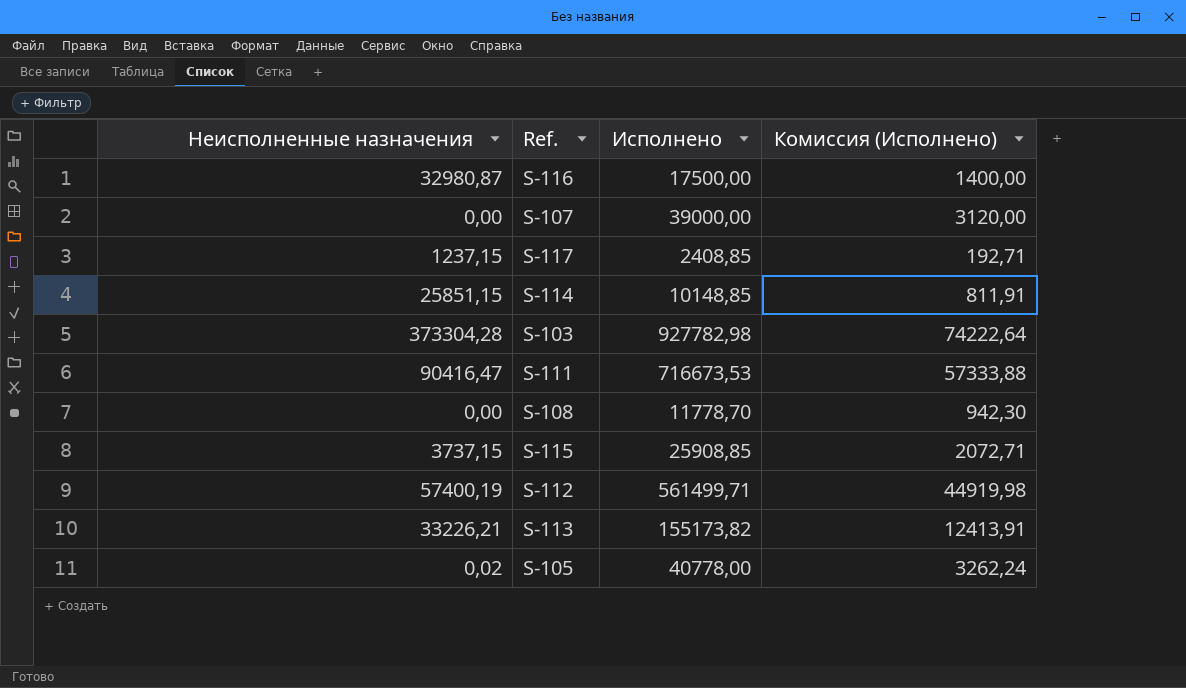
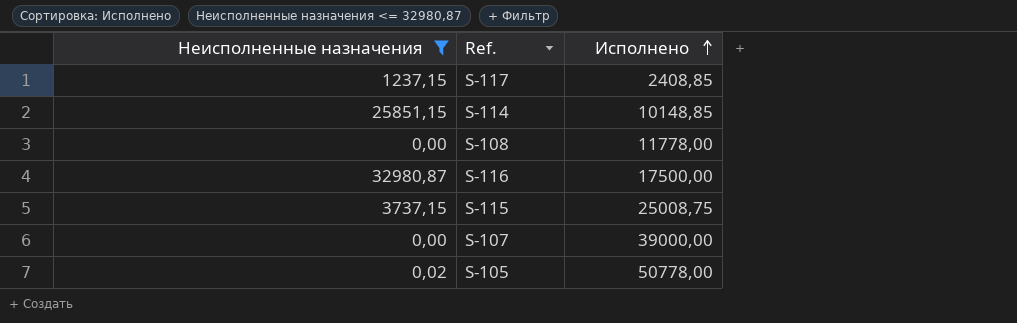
filter: none -> Неисполненные назначения <= 32980,87
row order: none -> Исполнено ascending
column Комиссия (Исполнено) | formula: [Исполнено] * 0,08 -> none
S-108 | Исполнено: 11778,70 -> 11778,00
S-115 | Исполнено: 25908,85 -> 25008,75
S-105 | Исполнено: 40778,00 -> 50778,00

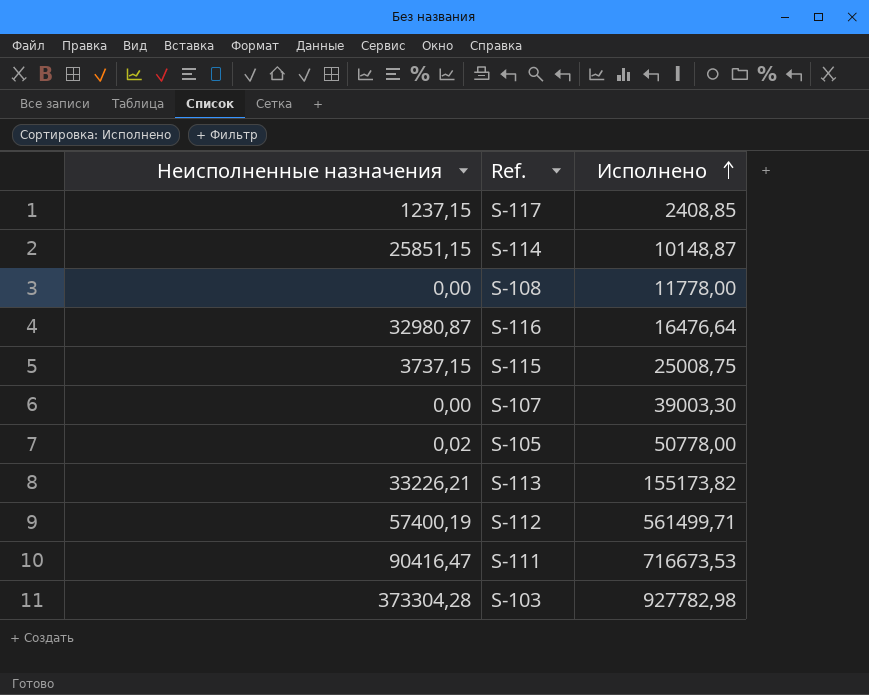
filter: Неисполненные назначения <= 32980,87 -> none
S-114 | Исполнено: 10148,85 -> 10148,87
S-116 | Исполнено: 17500,00 -> 16476,64
S-107 | Исполнено: 39000,00 -> 39003,30

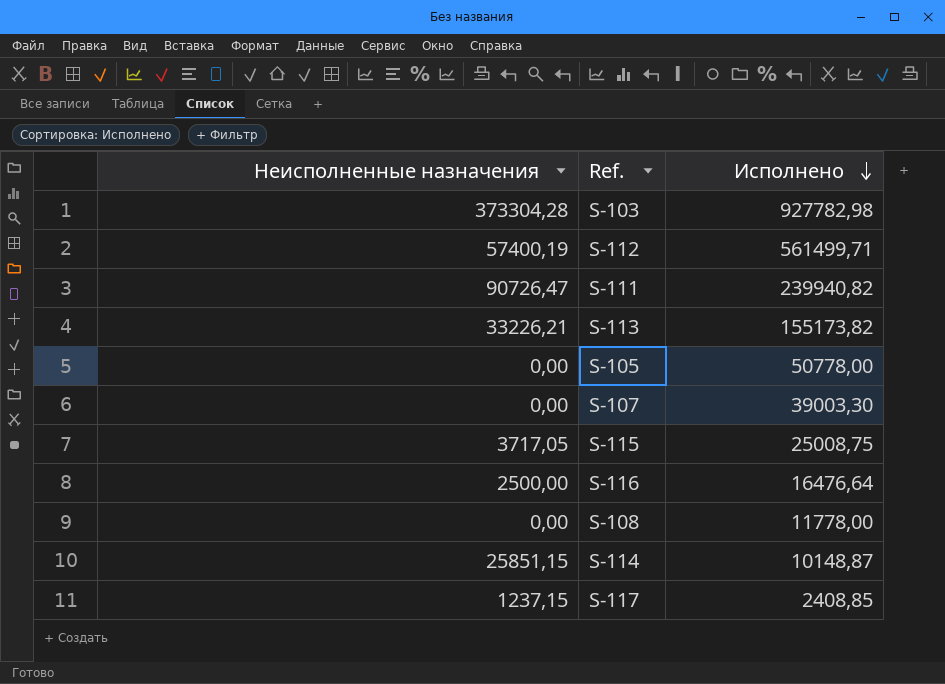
row order: Исполнено ascending -> Исполнено descending
S-111 | Неисполненные назначения: 90416,47 -> 90726,47
S-111 | Исполнено: 716673,53 -> 239940,82
S-105 | Неисполненные назначения: 0,02 -> 0,00
S-115 | Неисполненные назначения: 3737,15 -> 3717,05
S-116 | Неисполненные назначения: 32980,87 -> 2500,00

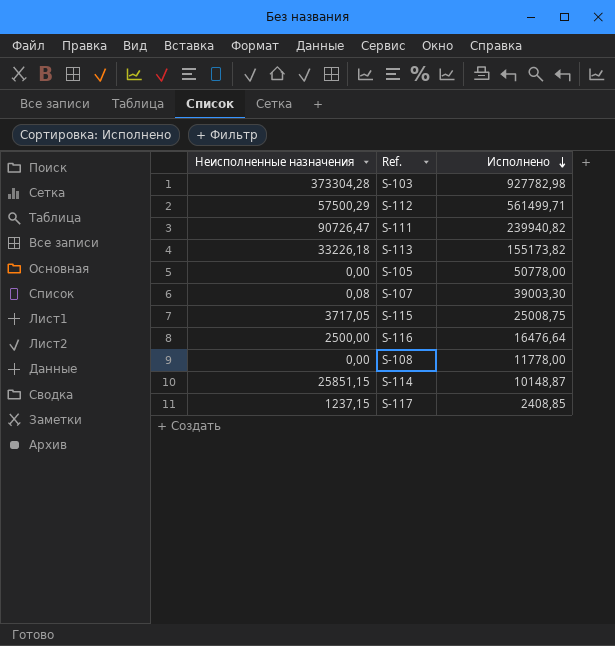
S-112 | Неисполненные назначения: 57400,19 -> 57500,29
S-113 | Неисполненные назначения: 33226,21 -> 33226,18
S-107 | Неисполненные назначения: 0,00 -> 0,08

